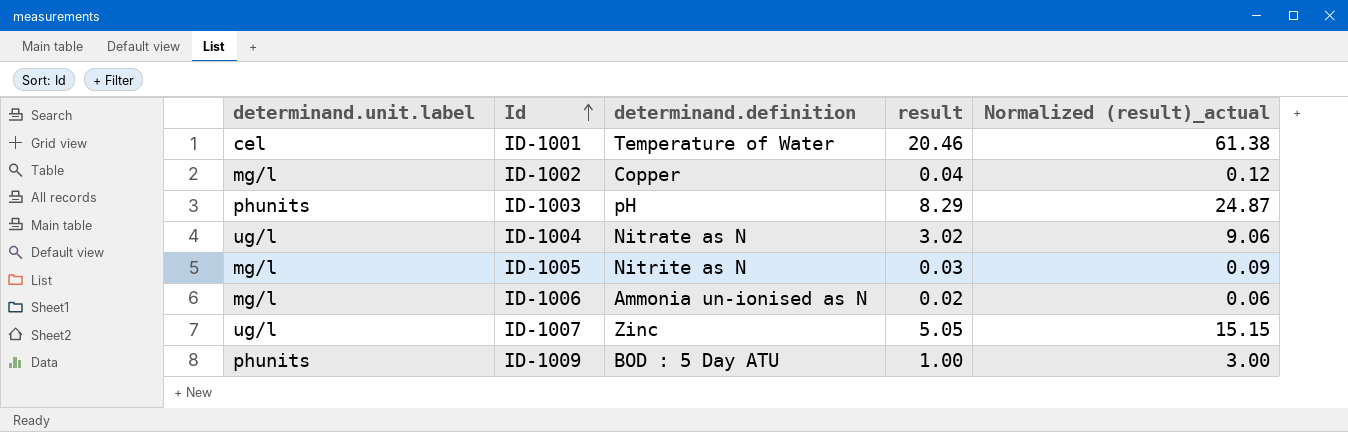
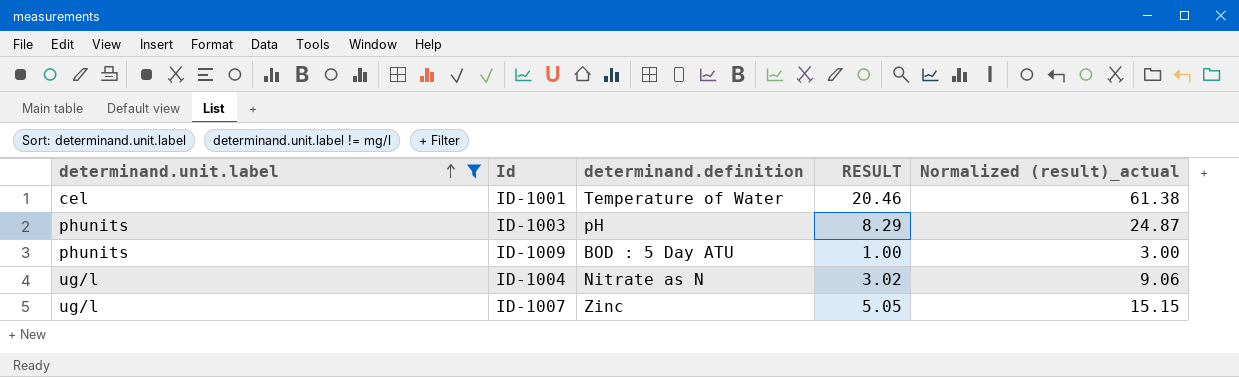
filter: none -> determinand.unit.label != mg/l
row order: Id ascending -> determinand.unit.label ascending
column name: result -> RESULT

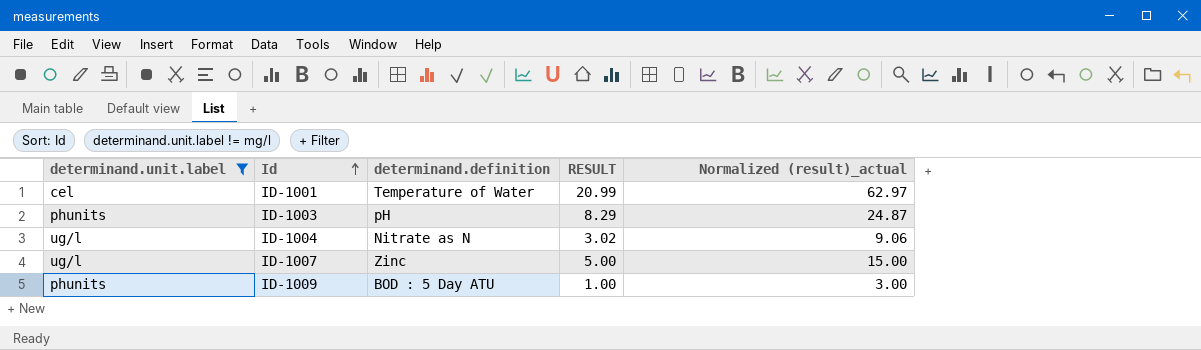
row order: determinand.unit.label ascending -> Id ascending
ID-1001 | RESULT: 20.46 -> 20.99
ID-1001 | Normalized (result)_actual: 61.38 -> 62.97
ID-1007 | RESULT: 5.05 -> 5.00
ID-1007 | Normalized (result)_actual: 15.15 -> 15.00

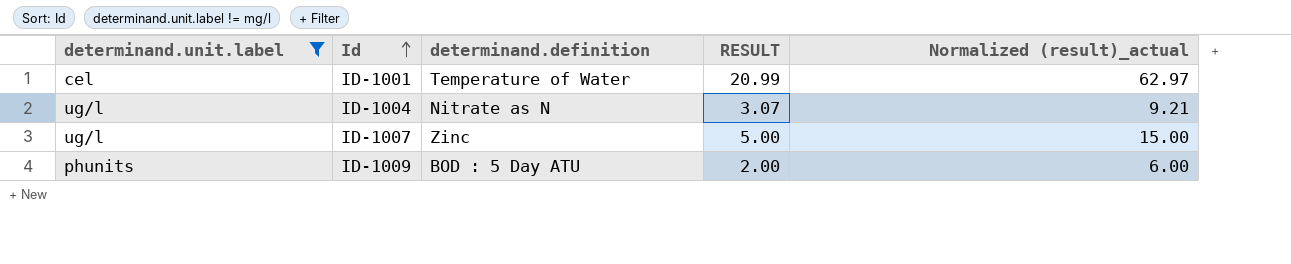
row ID-1003: phunits | pH | 8.29 | 24.87 -> none
ID-1004 | RESULT: 3.02 -> 3.07
ID-1004 | Normalized (result)_actual: 9.06 -> 9.21
ID-1009 | RESULT: 1.00 -> 2.00
ID-1009 | Normalized (result)_actual: 3.00 -> 6.00

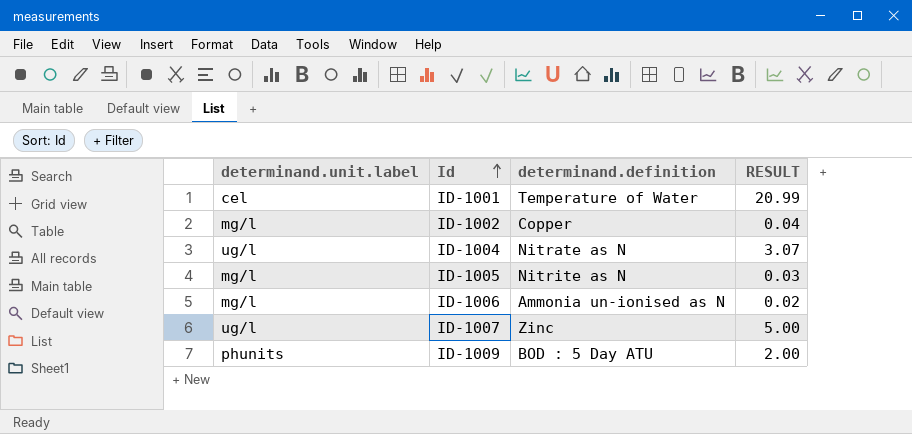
filter: determinand.unit.label != mg/l -> none
column Normalized (result)_actual | formula: [RESULT] * 3 -> none

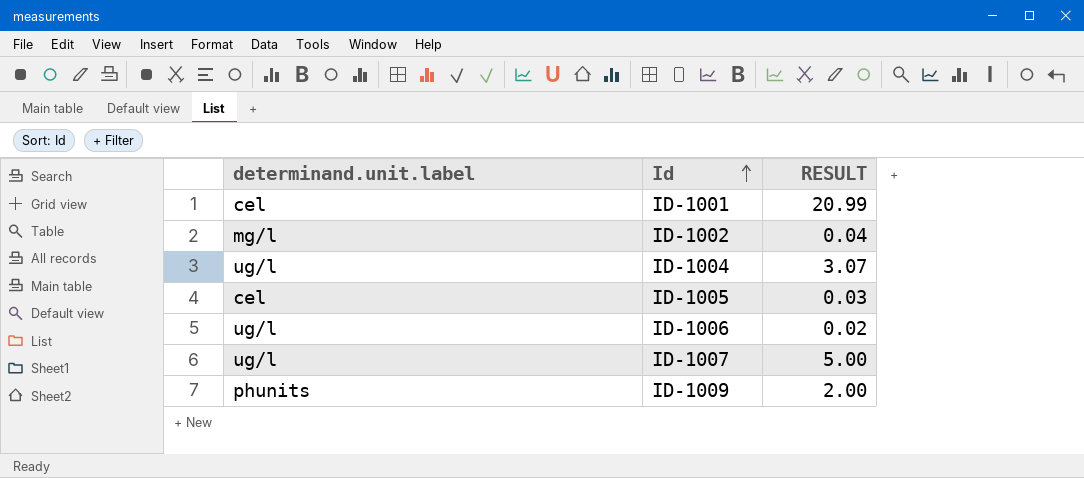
column determinand.definition | position: 3 -> none
ID-1005 | determinand.unit.label: mg/l -> cel
ID-1006 | determinand.unit.label: mg/l -> ug/l

